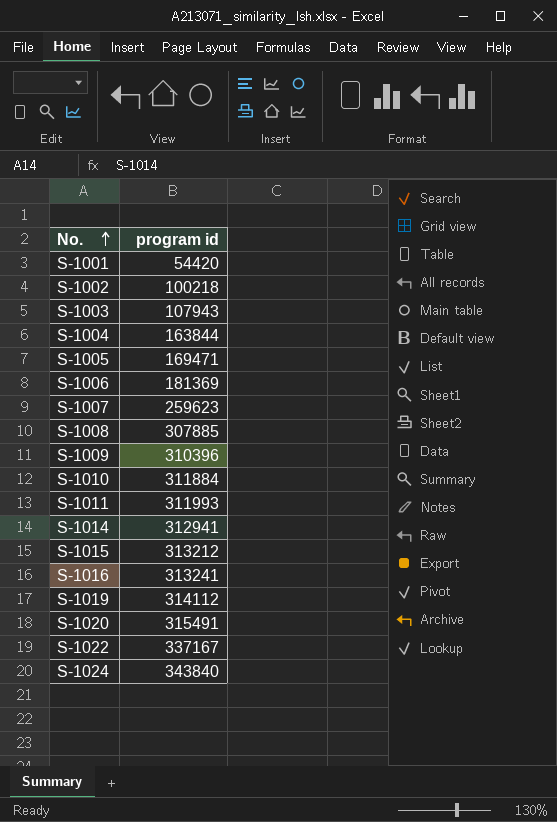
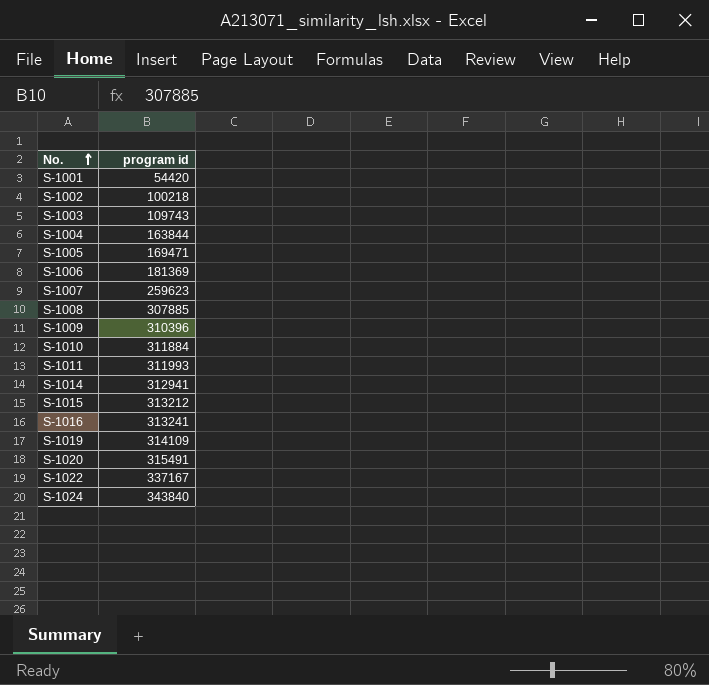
S-1003 | program id: 107943 -> 109743
S-1019 | program id: 314112 -> 314109

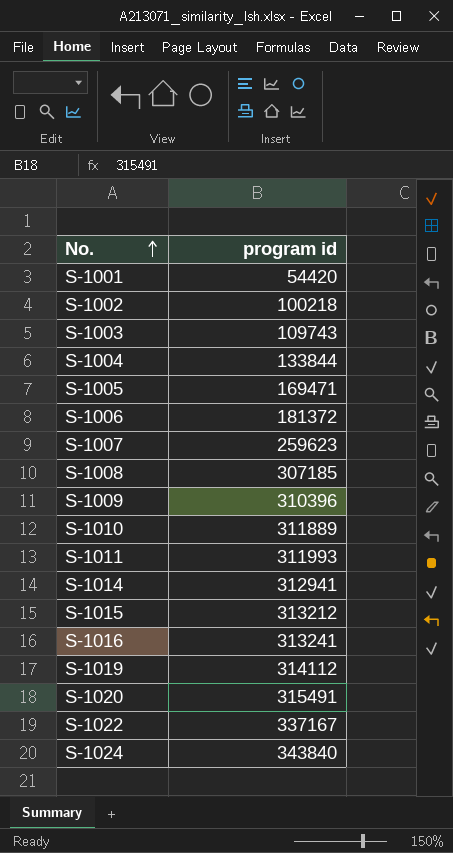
S-1004 | program id: 163844 -> 133844
S-1006 | program id: 181369 -> 181372
S-1008 | program id: 307885 -> 307185
S-1010 | program id: 311884 -> 311889
S-1019 | program id: 314109 -> 314112

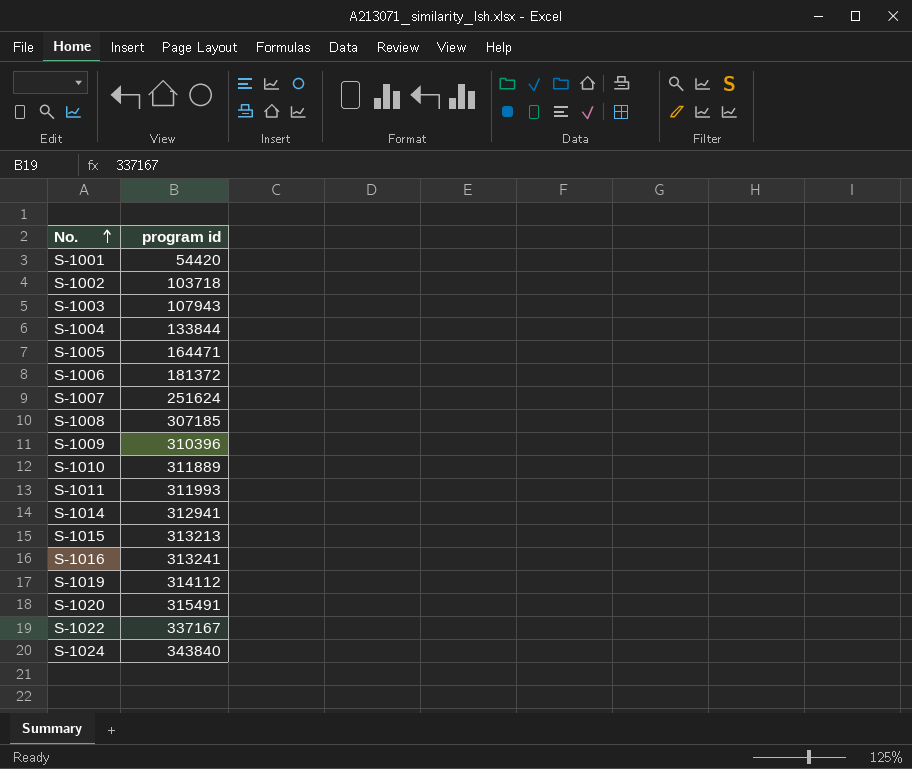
S-1002 | program id: 100218 -> 103718
S-1003 | program id: 109743 -> 107943
S-1005 | program id: 169471 -> 164471
S-1007 | program id: 259623 -> 251624
S-1015 | program id: 313212 -> 313213

